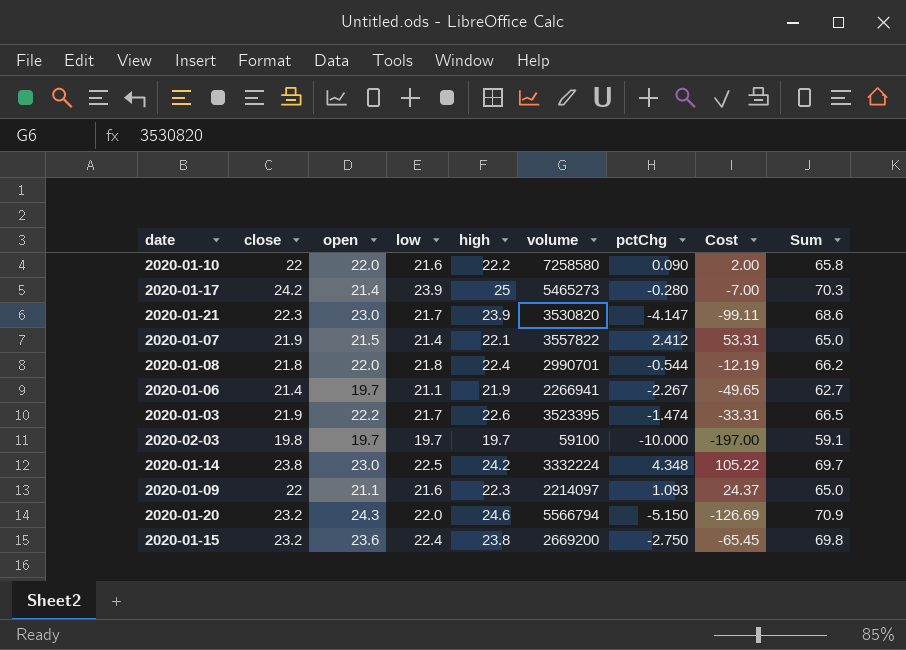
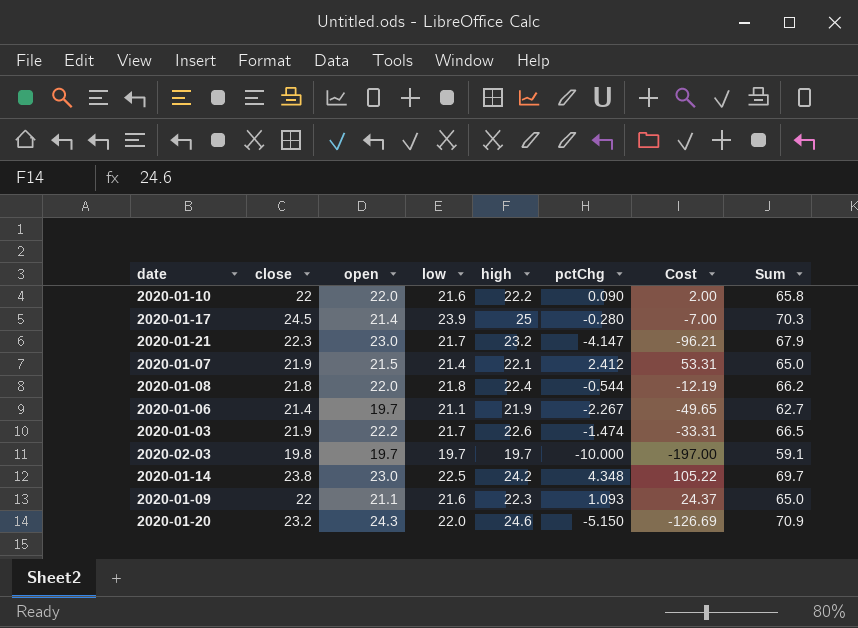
column volume | position: 6 -> none
row 2020-01-15: 23.2 | 23.6 | 22.4 | 23.8 | 2669200 | -2.750 | -65.45 | 69.8 -> none
2020-01-17 | close: 24.2 -> 24.5
2020-01-21 | high: 23.9 -> 23.2
2020-01-21 | Cost: -99.11 -> -96.21
2020-01-21 | Sum: 68.6 -> 67.9

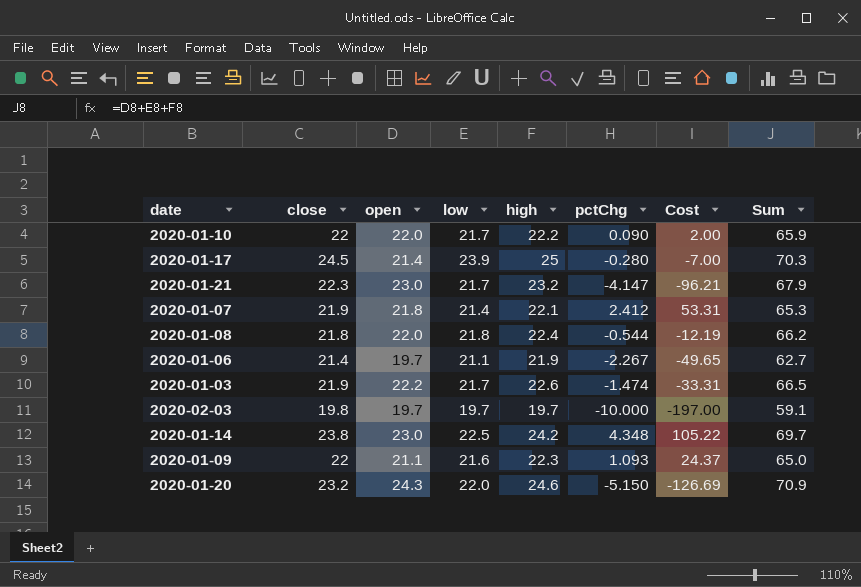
2020-01-10 | low: 21.6 -> 21.7
2020-01-10 | Sum: 65.8 -> 65.9
2020-01-07 | open: 21.5 -> 21.8
2020-01-07 | Sum: 65.0 -> 65.3

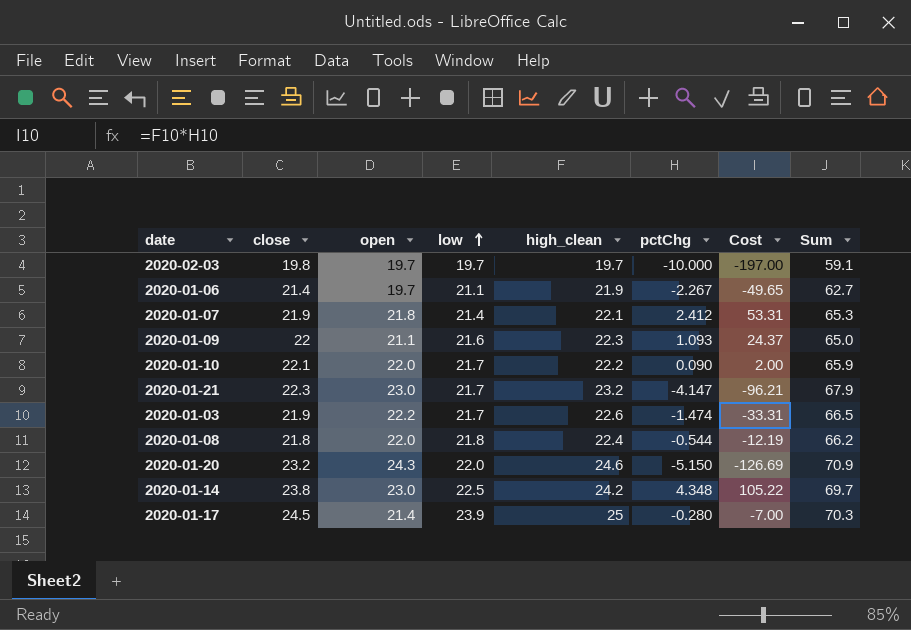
row order: none -> low ascending
column name: high -> high_clean
2020-01-10 | close: 22 -> 22.1

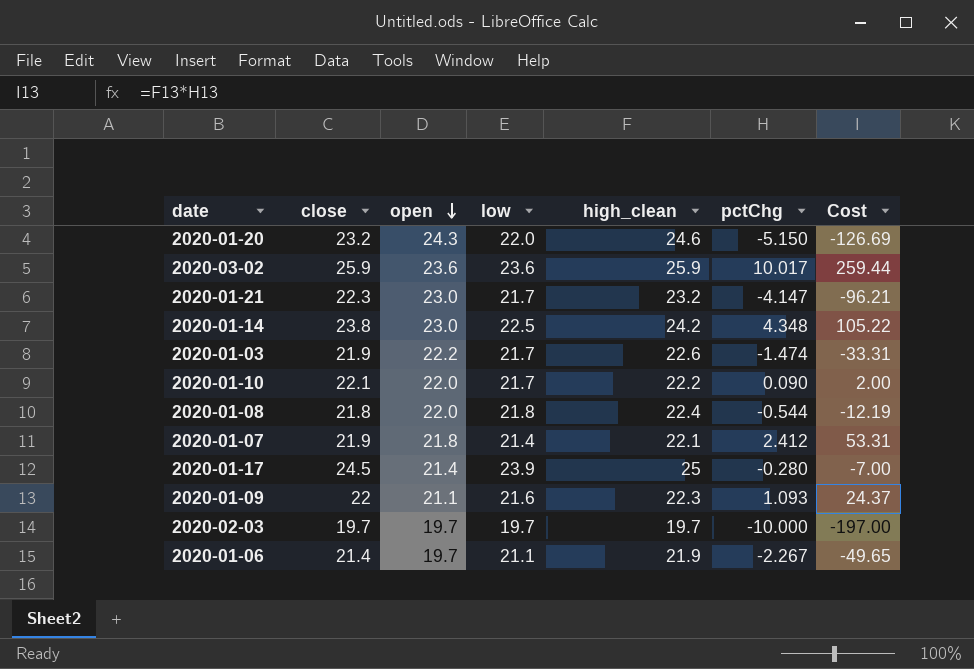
row order: low ascending -> open descending
column Sum | formula: [open] + [low] + [high_clean] -> none
row 2020-03-02: none -> 25.9 | 23.6 | 23.6 | 25.9 | 10.017 | 259.44
2020-02-03 | close: 19.8 -> 19.7

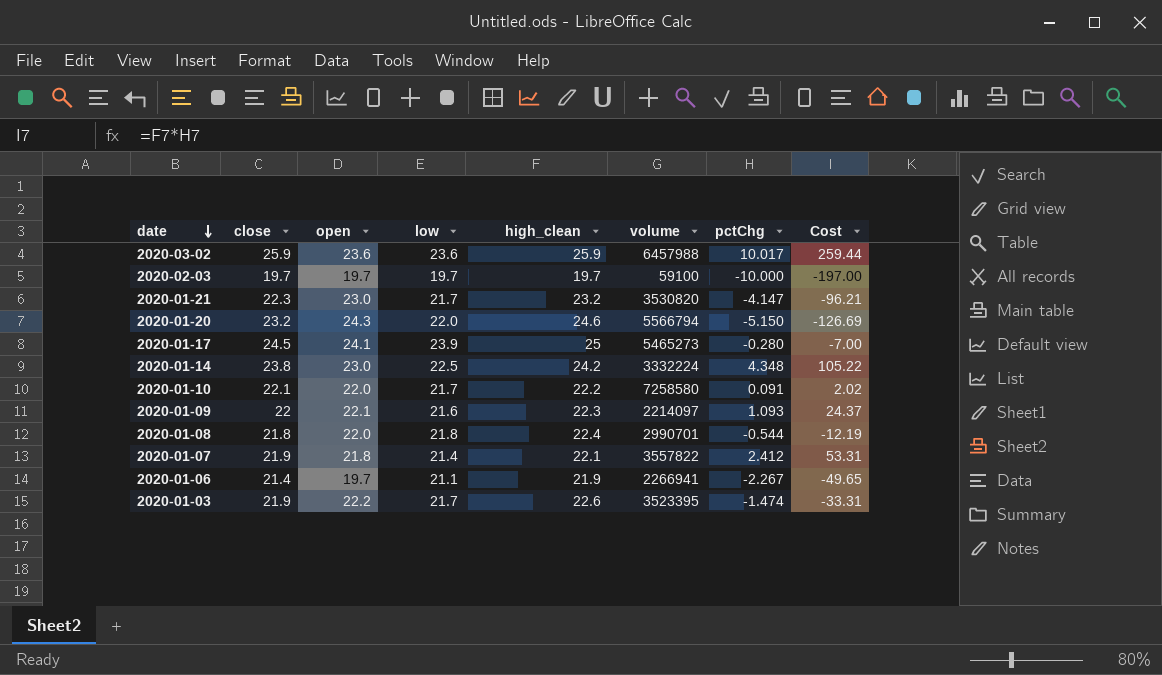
row order: open descending -> date descending
column volume | position: none -> 6
2020-01-17 | open: 21.4 -> 24.1
2020-01-10 | pctChg: 0.090 -> 0.091
2020-01-10 | Cost: 2.00 -> 2.02
2020-01-09 | open: 21.1 -> 22.1

